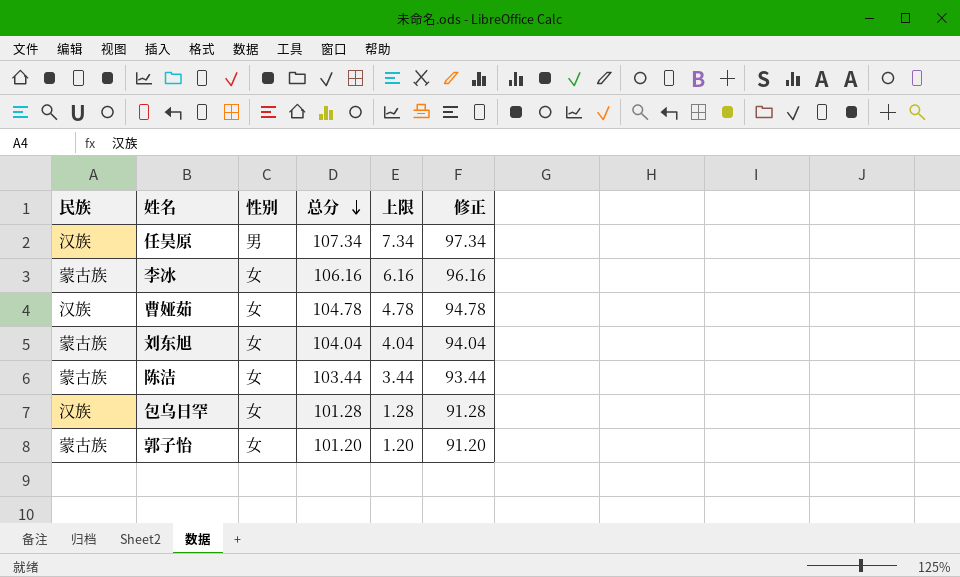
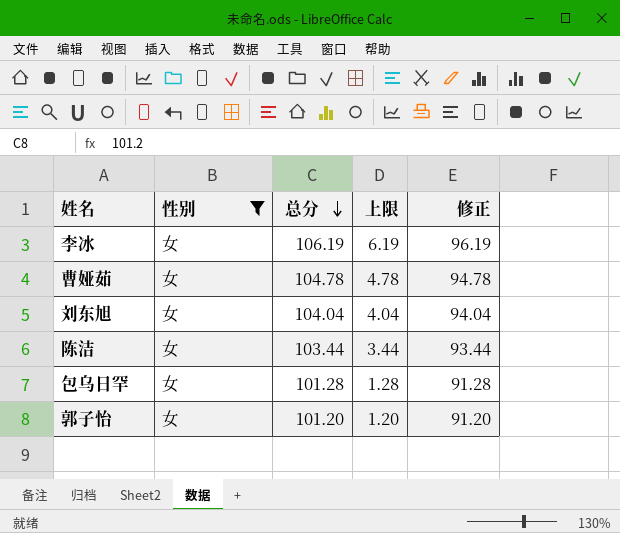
filter: none -> 性别 = 女
column 民族 | position: 1 -> none
李冰 | 总分: 106.16 -> 106.19
李冰 | 上限: 6.16 -> 6.19
李冰 | 修正: 96.16 -> 96.19

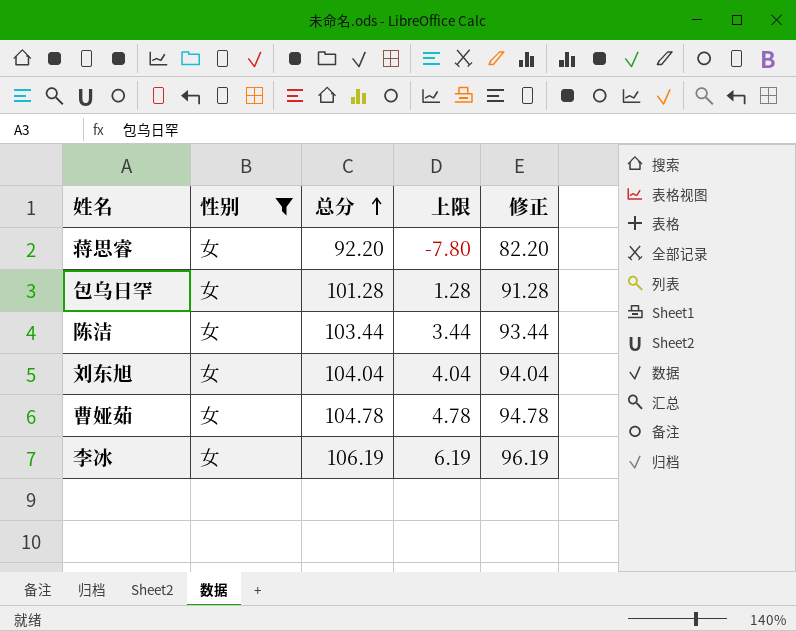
row order: 总分 descending -> 总分 ascending
row 郭子怡: 女 | 101.20 | 1.20 | 91.20 -> none
row 蒋思睿: none -> 女 | 92.20 | -7.80 | 82.20

